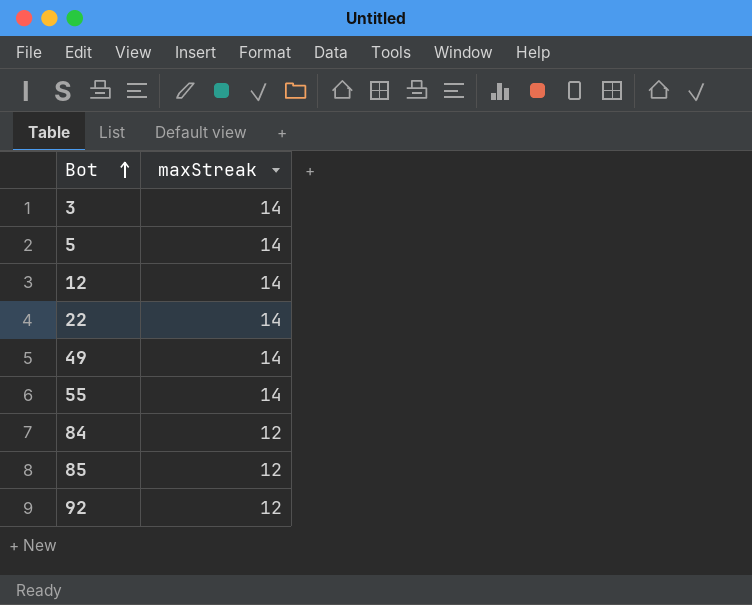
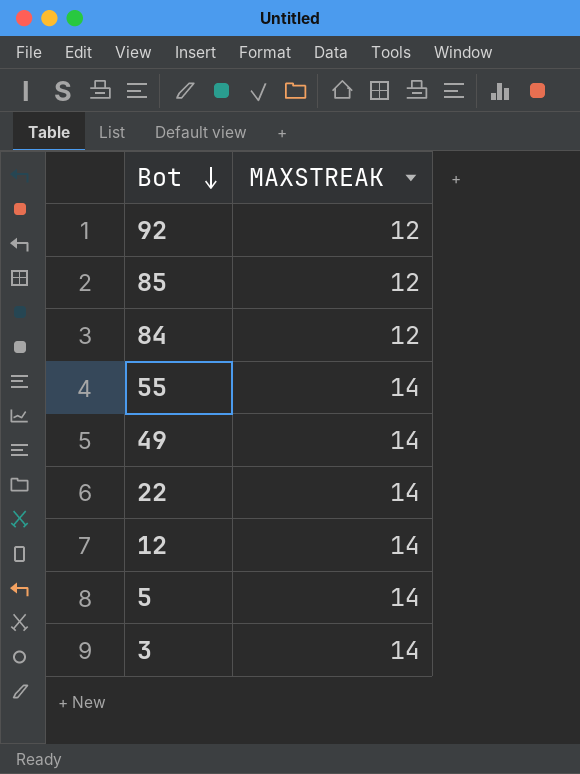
row order: Bot ascending -> Bot descending
column name: maxStreak -> MAXSTREAK

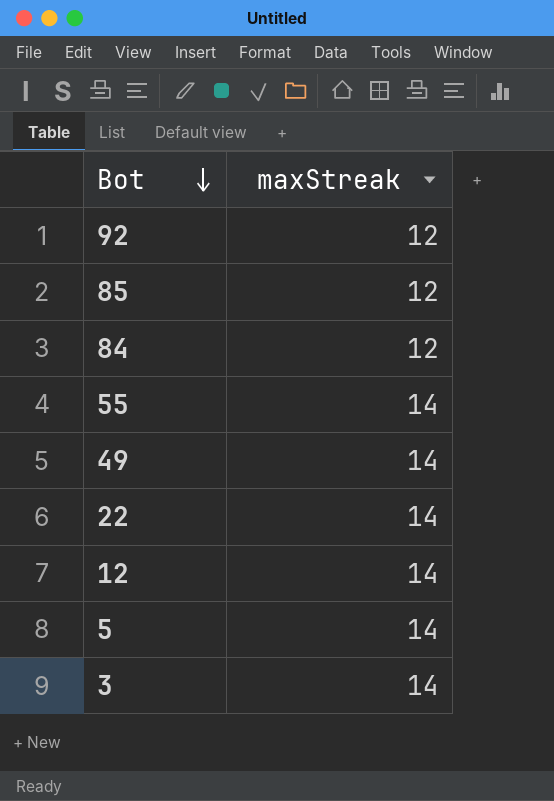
column name: MAXSTREAK -> maxStreak

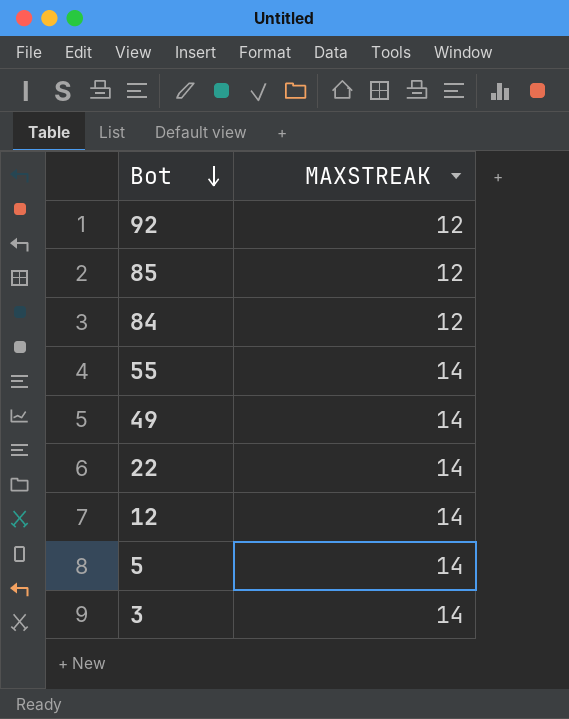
column name: maxStreak -> MAXSTREAK

